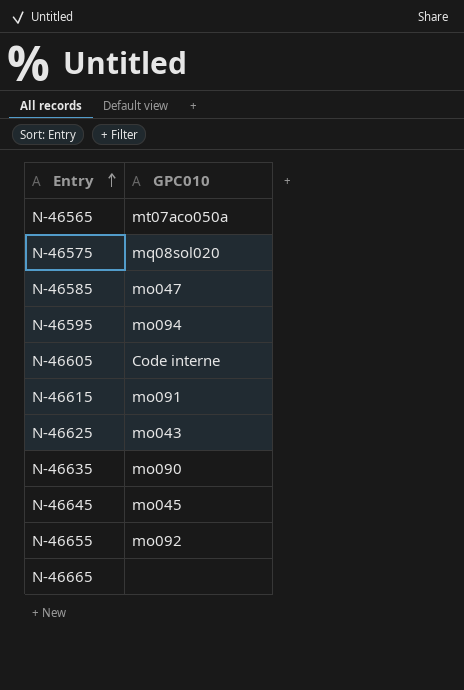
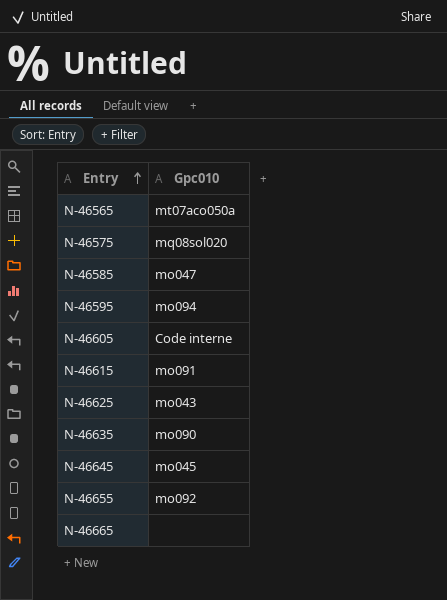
column name: GPC010 -> Gpc010

